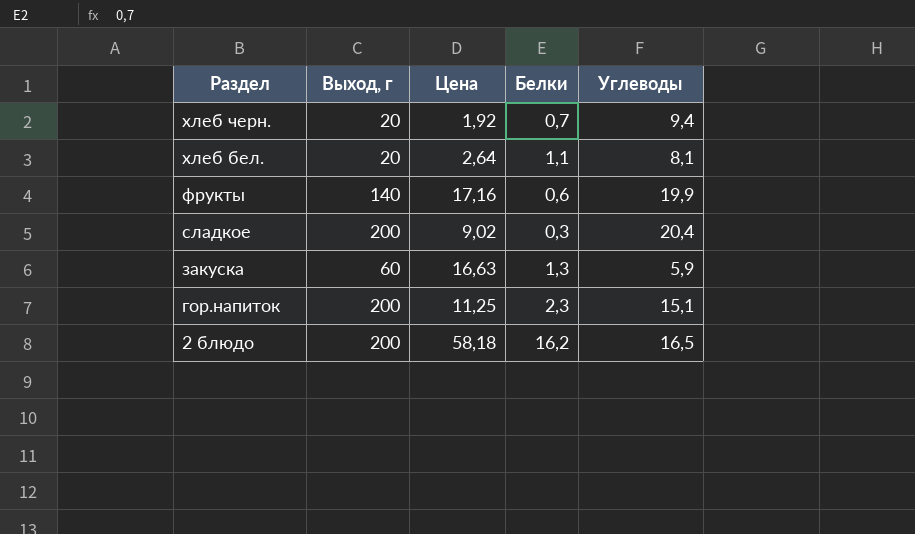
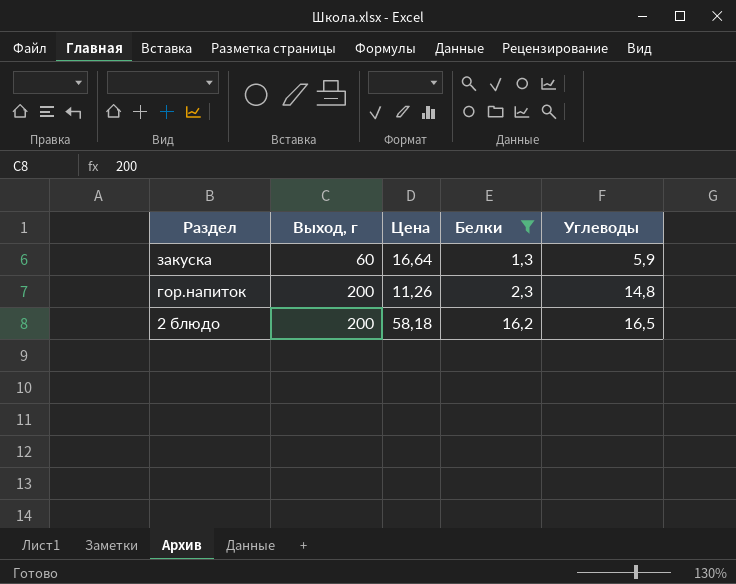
filter: none -> Белки >= 1,3
закуска | Цена: 16,63 -> 16,64
гор.напиток | Цена: 11,25 -> 11,26
гор.напиток | Углеводы: 15,1 -> 14,8

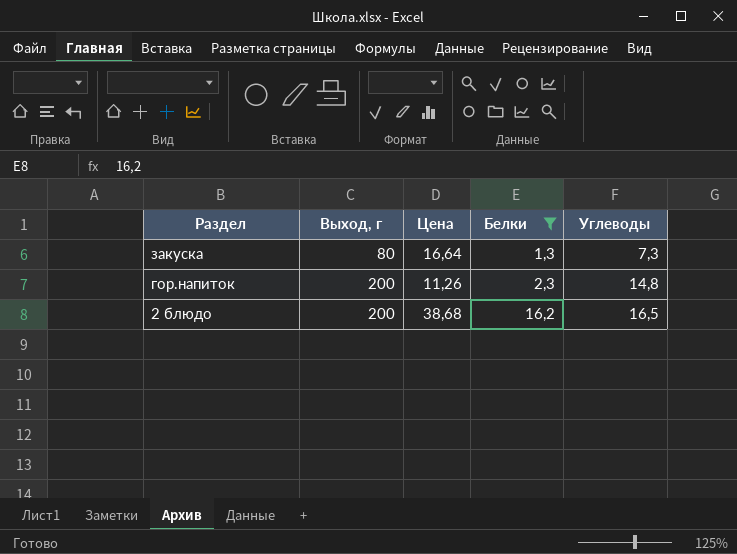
закуска | Выход, г: 60 -> 80
закуска | Углеводы: 5,9 -> 7,3
2 блюдо | Цена: 58,18 -> 38,68

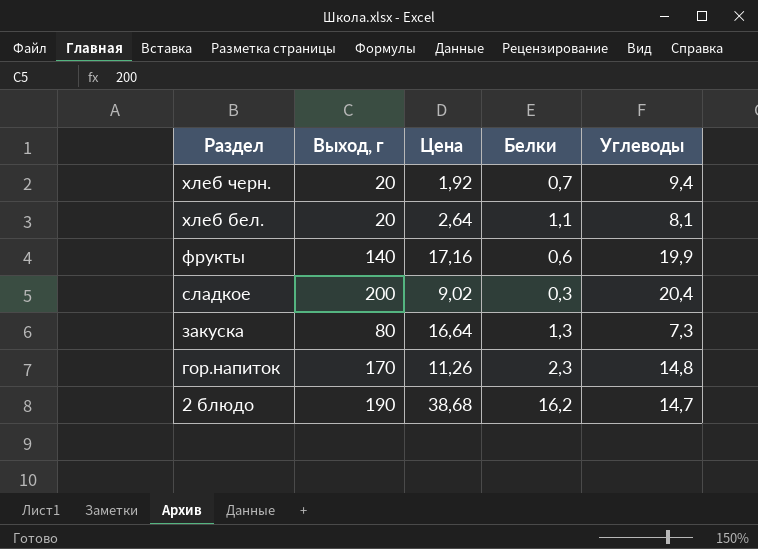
filter: Белки >= 1,3 -> none
гор.напиток | Выход, г: 200 -> 170
2 блюдо | Выход, г: 200 -> 190
2 блюдо | Углеводы: 16,5 -> 14,7

